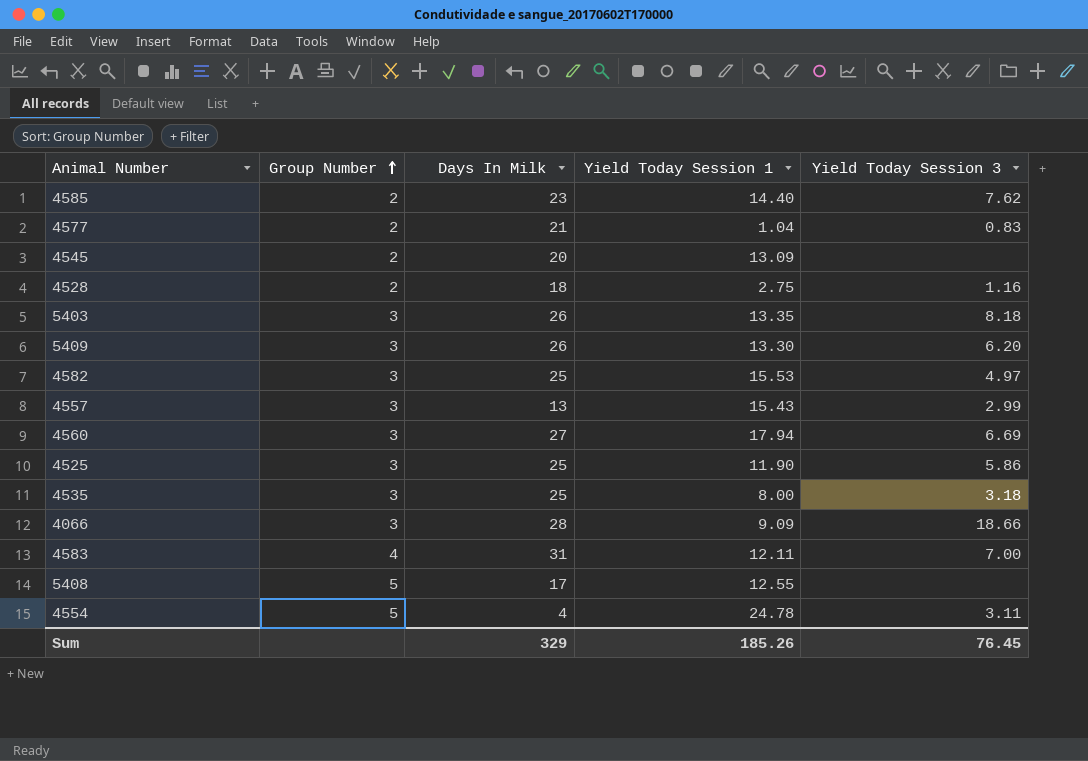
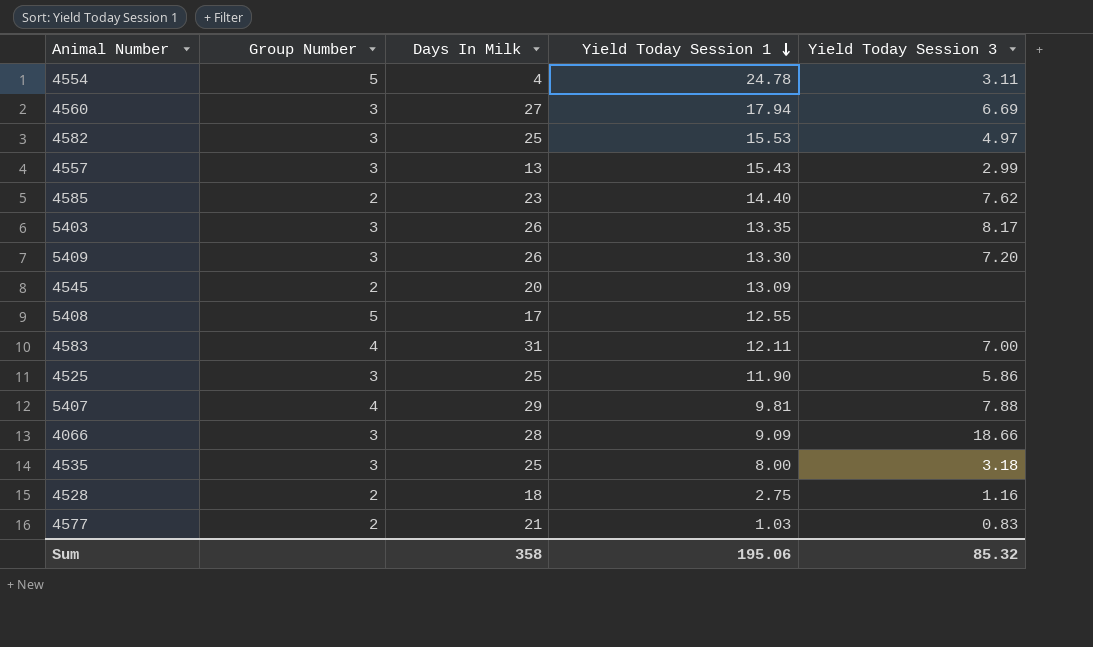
row order: Group Number ascending -> Yield Today Session 1 descending
5403 | Yield Today Session 3: 8.18 -> 8.17
5409 | Yield Today Session 3: 6.20 -> 7.20
row 5407: none -> 4 | 29 | 9.81 | 7.88
4577 | Yield Today Session 1: 1.04 -> 1.03
Sum | Days In Milk: 329 -> 358
Sum | Yield Today Session 1: 185.26 -> 195.06
Sum | Yield Today Session 3: 76.45 -> 85.32

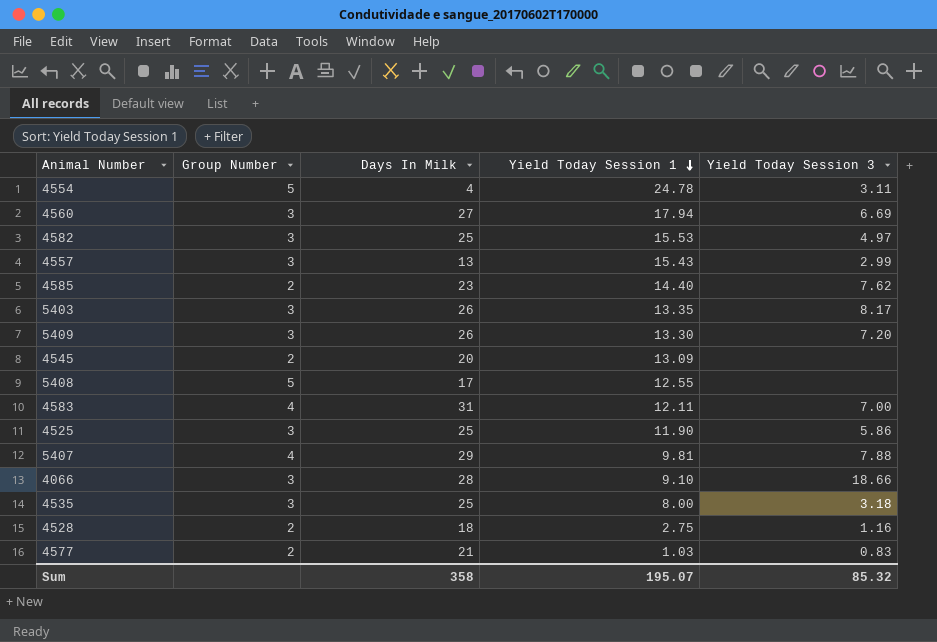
4066 | Yield Today Session 1: 9.09 -> 9.10
Sum | Yield Today Session 1: 195.06 -> 195.07

